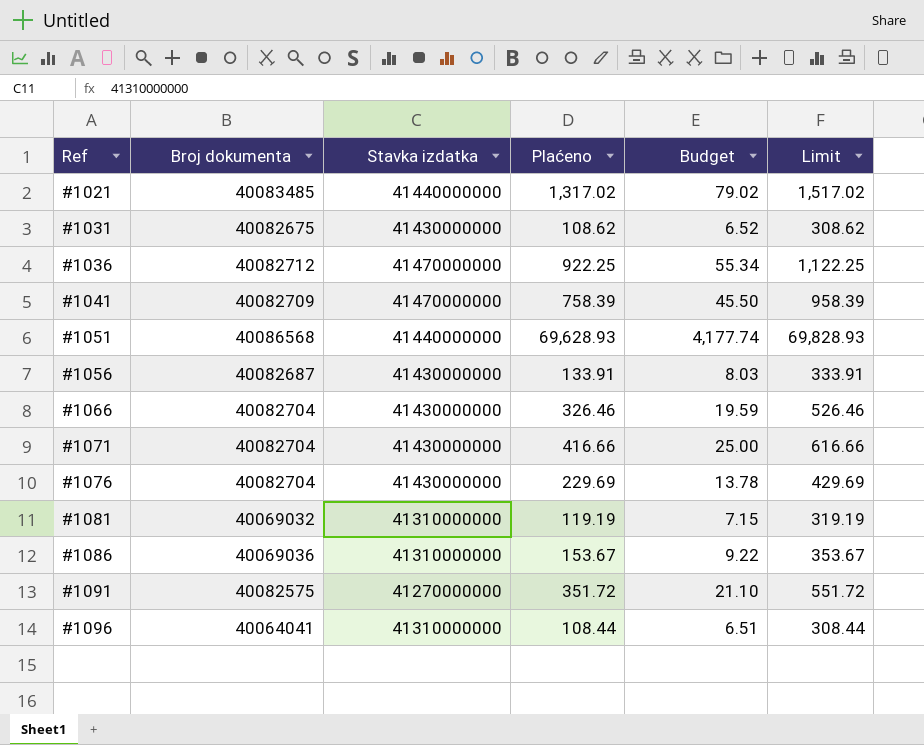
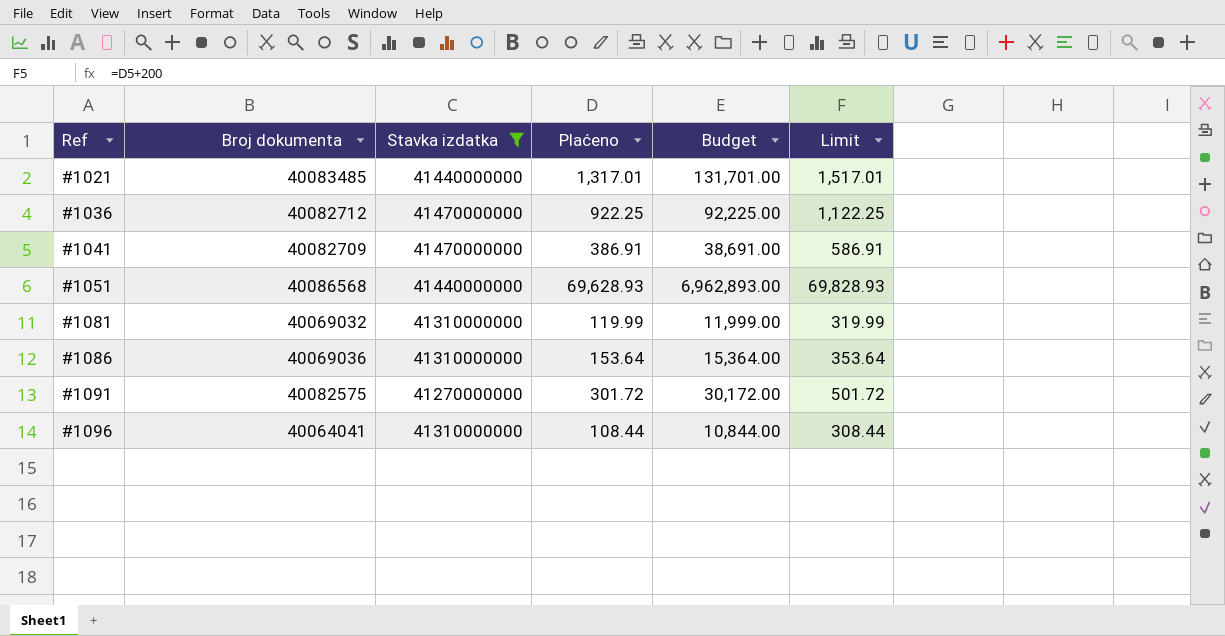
filter: none -> Stavka izdatka != 41430000000
column Budget | formula: [Plaćeno] * 0.06 -> [Plaćeno] * 100
#1021 | Plaćeno: 1,317.02 -> 1,317.01
#1021 | Limit: 1,517.02 -> 1,517.01
#1041 | Plaćeno: 758.39 -> 386.91
#1041 | Limit: 958.39 -> 586.91
#1081 | Plaćeno: 119.19 -> 119.99
#1081 | Limit: 319.19 -> 319.99
#1086 | Plaćeno: 153.67 -> 153.64
#1086 | Limit: 353.67 -> 353.64
#1091 | Plaćeno: 351.72 -> 301.72
#1091 | Limit: 551.72 -> 501.72

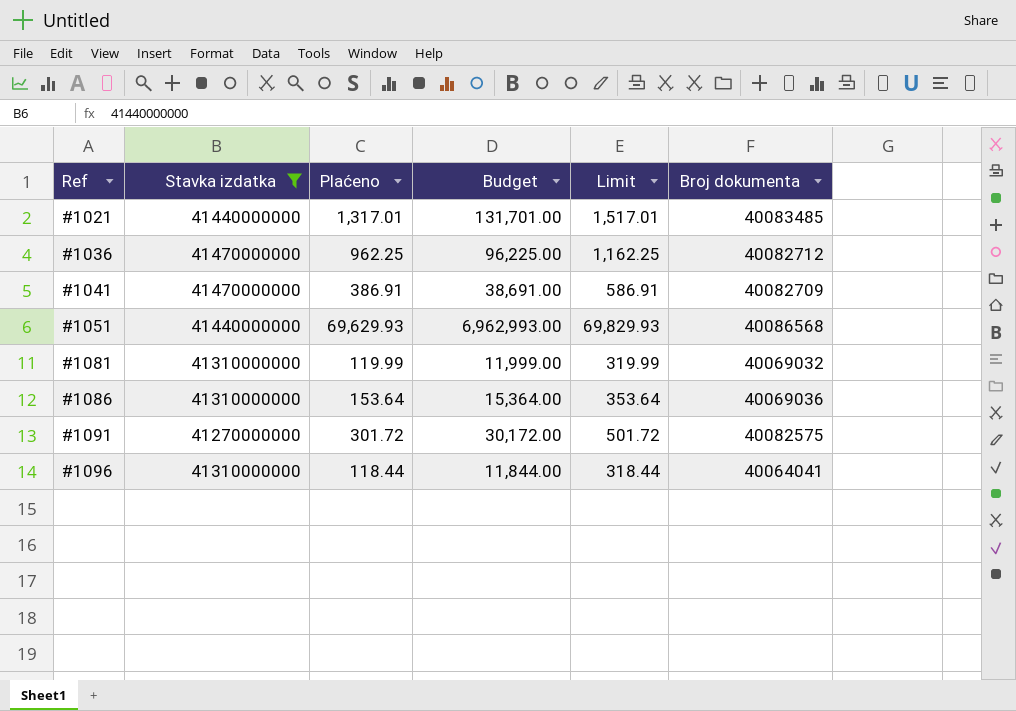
column Broj dokumenta | position: 2 -> 6
#1036 | Plaćeno: 922.25 -> 962.25
#1036 | Budget: 92,225.00 -> 96,225.00
#1036 | Limit: 1,122.25 -> 1,162.25
#1051 | Plaćeno: 69,628.93 -> 69,629.93
#1051 | Budget: 6,962,893.00 -> 6,962,993.00
#1051 | Limit: 69,828.93 -> 69,829.93
#1096 | Plaćeno: 108.44 -> 118.44
#1096 | Budget: 10,844.00 -> 11,844.00
#1096 | Limit: 308.44 -> 318.44

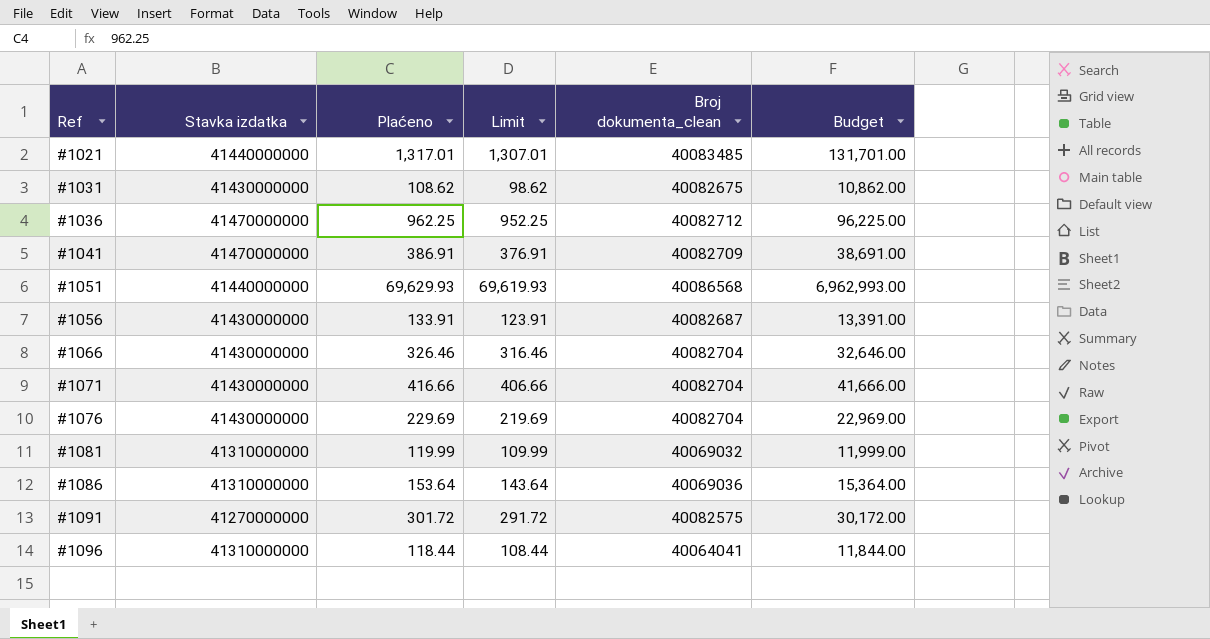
filter: Stavka izdatka != 41430000000 -> none
column Limit | formula: [Plaćeno] + 200 -> [Plaćeno] - 10
column name: Broj dokumenta -> Broj dokumenta_clean
column Budget | position: 4 -> 6

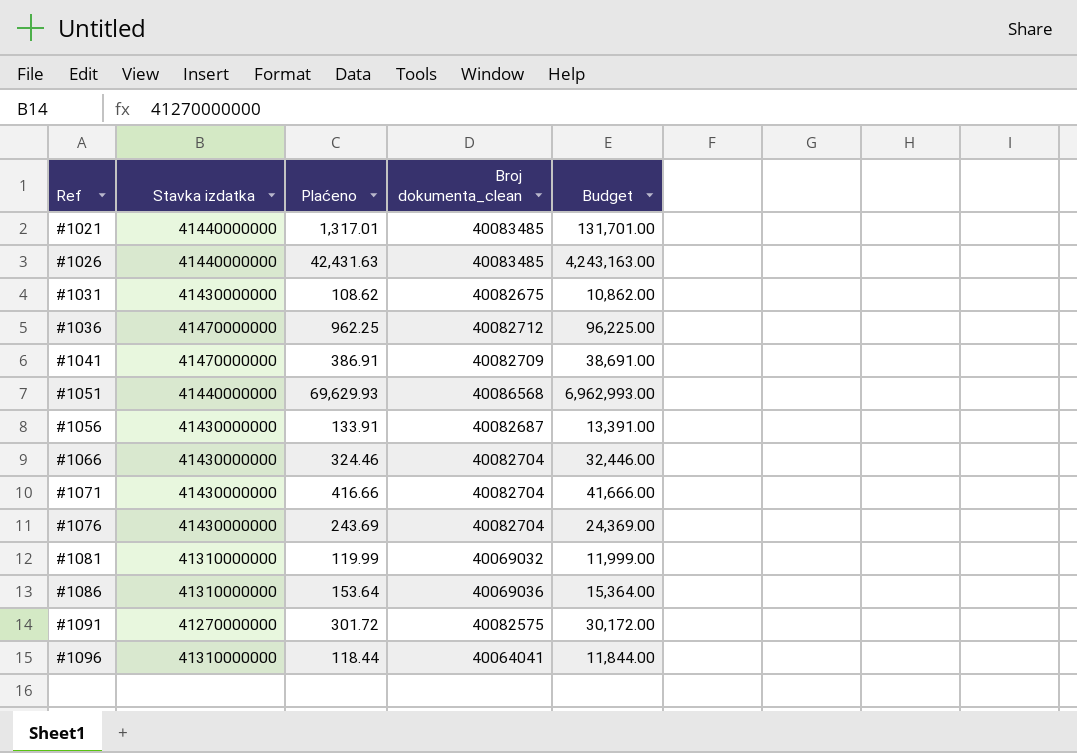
column Limit | formula: [Plaćeno] - 10 -> none
row #1026: none -> 41440000000 | 42,431.63 | 40083485 | 4,243,163.00
#1066 | Plaćeno: 326.46 -> 324.46
#1066 | Budget: 32,646.00 -> 32,446.00
#1076 | Plaćeno: 229.69 -> 243.69
#1076 | Budget: 22,969.00 -> 24,369.00

